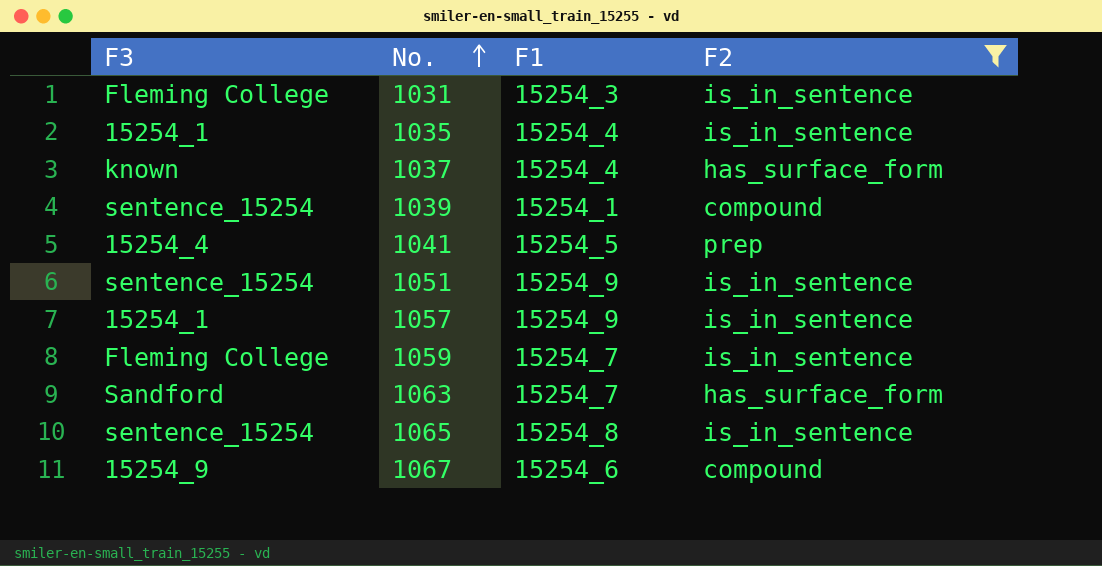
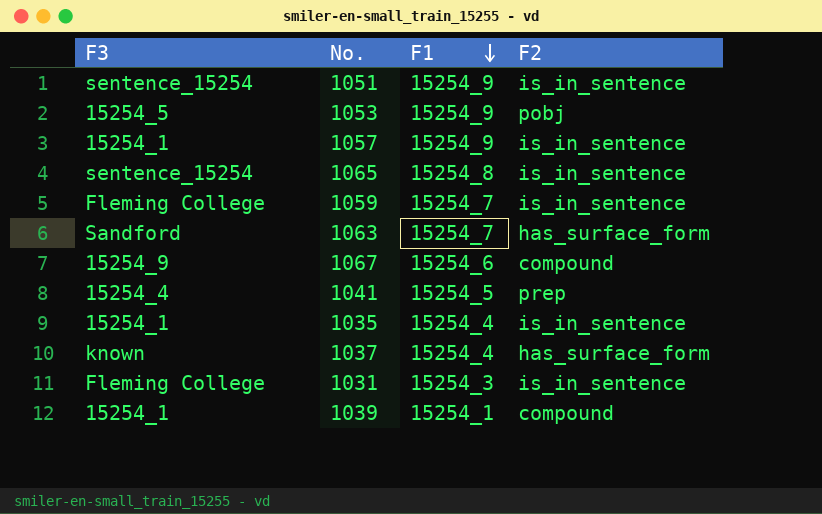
filter: F2 != pobj -> none
row order: No. ascending -> F1 descending
1039 | F3: sentence_15254 -> 15254_1

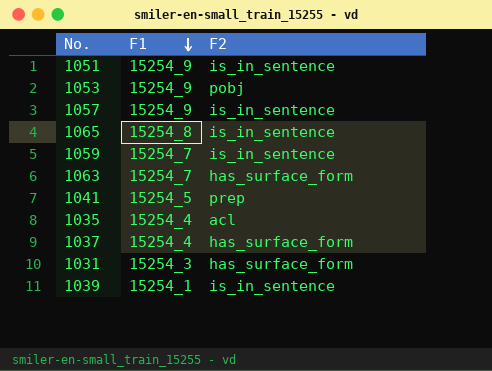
column F3 | position: 1 -> none
row 1067: 15254_9 | 15254_6 | compound -> none
1035 | F2: is_in_sentence -> acl
1031 | F2: is_in_sentence -> has_surface_form
1039 | F2: compound -> is_in_sentence

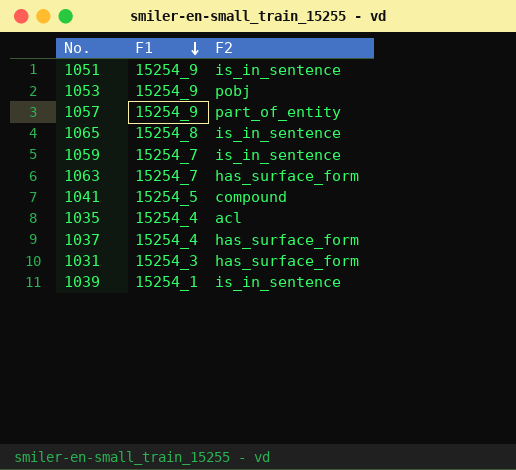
1057 | F2: is_in_sentence -> part_of_entity
1041 | F2: prep -> compound

